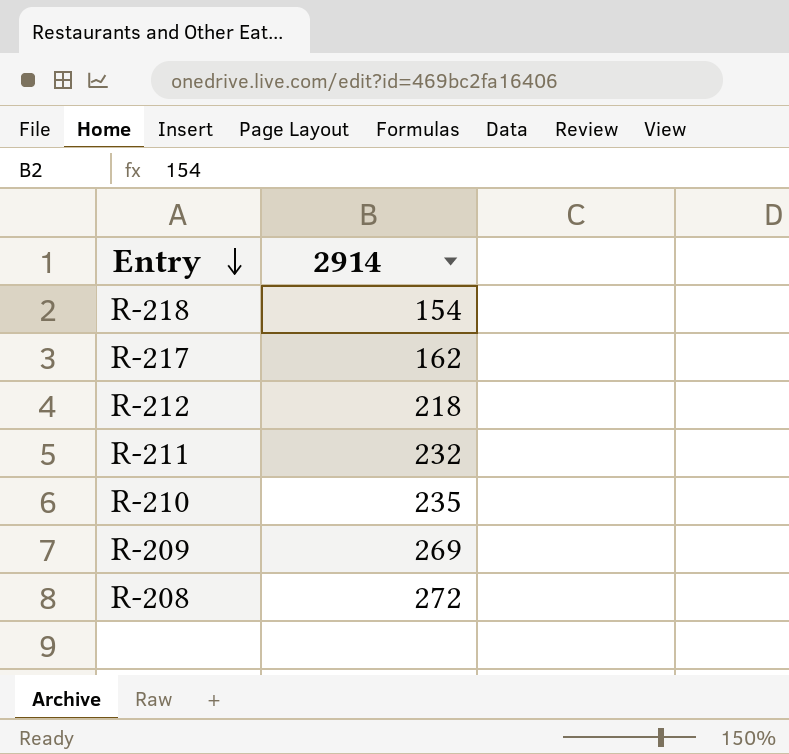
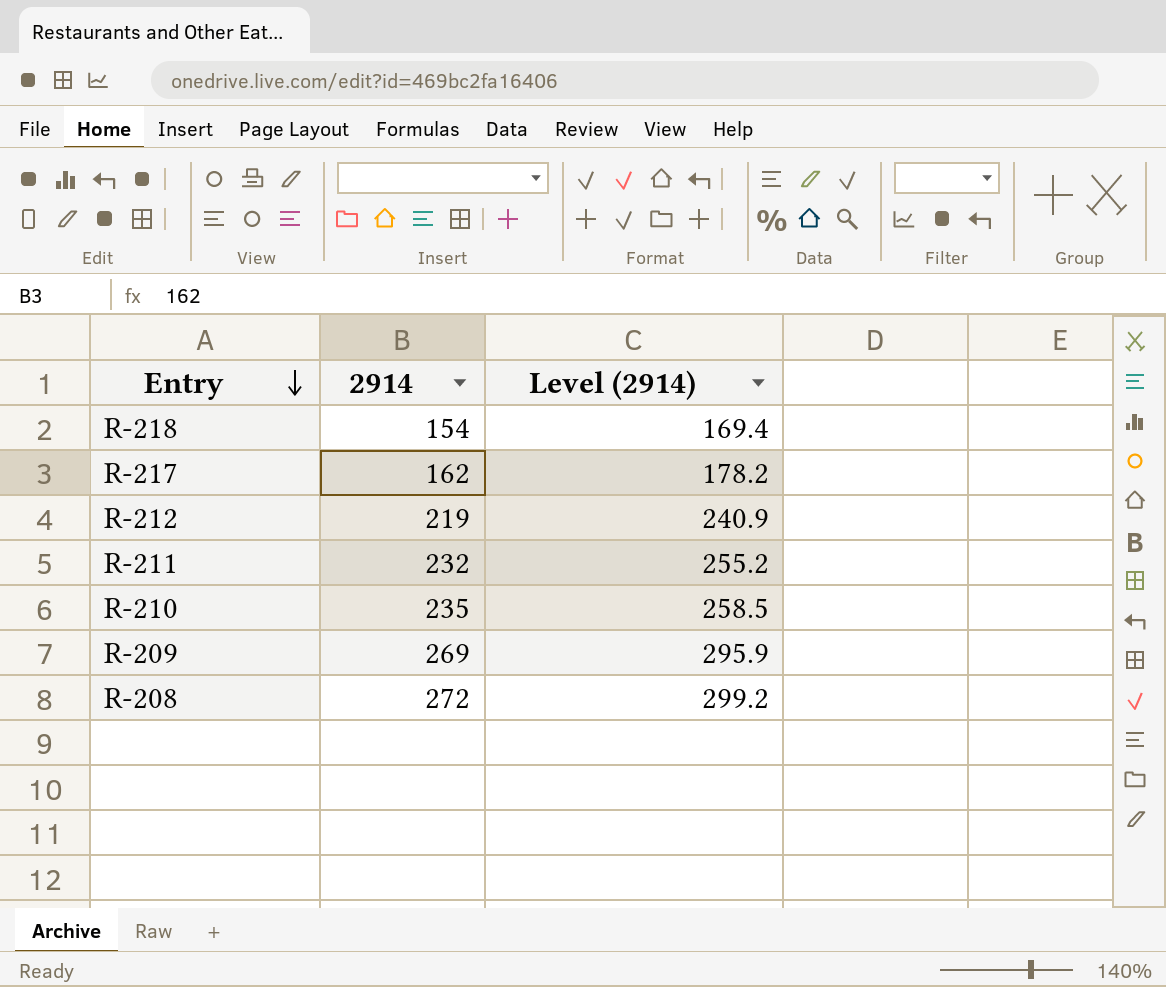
column Level (2914) | formula: none -> [2914] * 1.1
R-212 | 2914: 218 -> 219

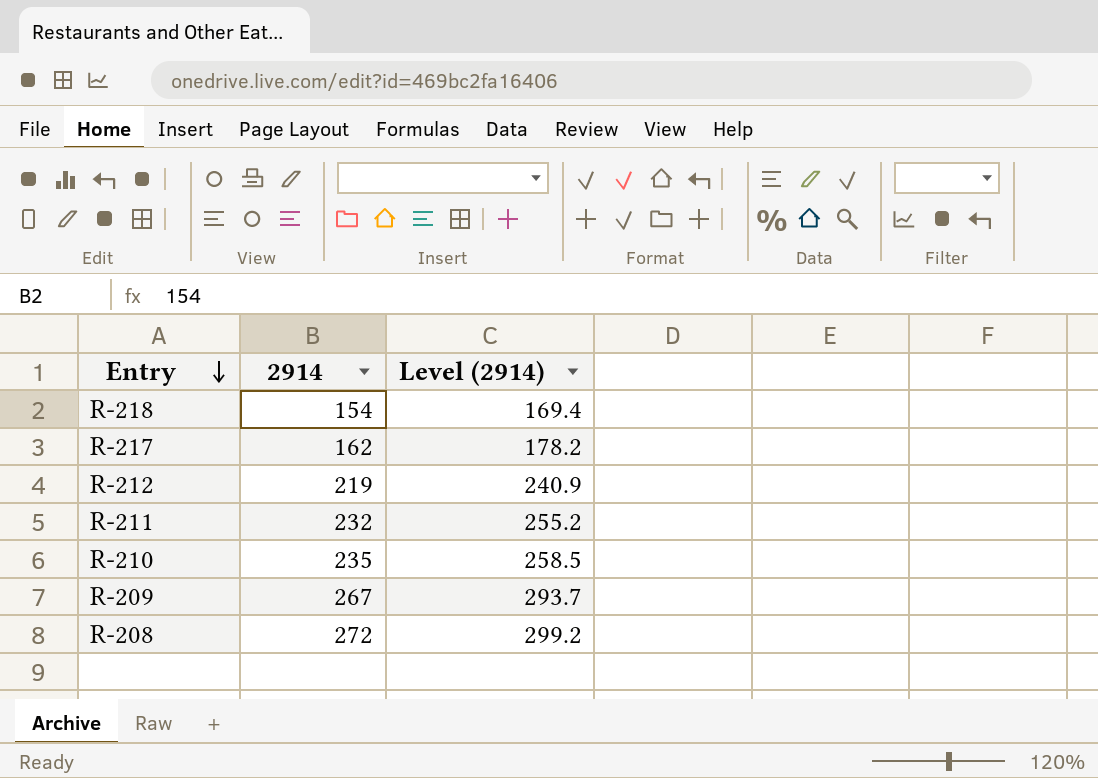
R-209 | 2914: 269 -> 267
R-209 | Level (2914): 295.9 -> 293.7

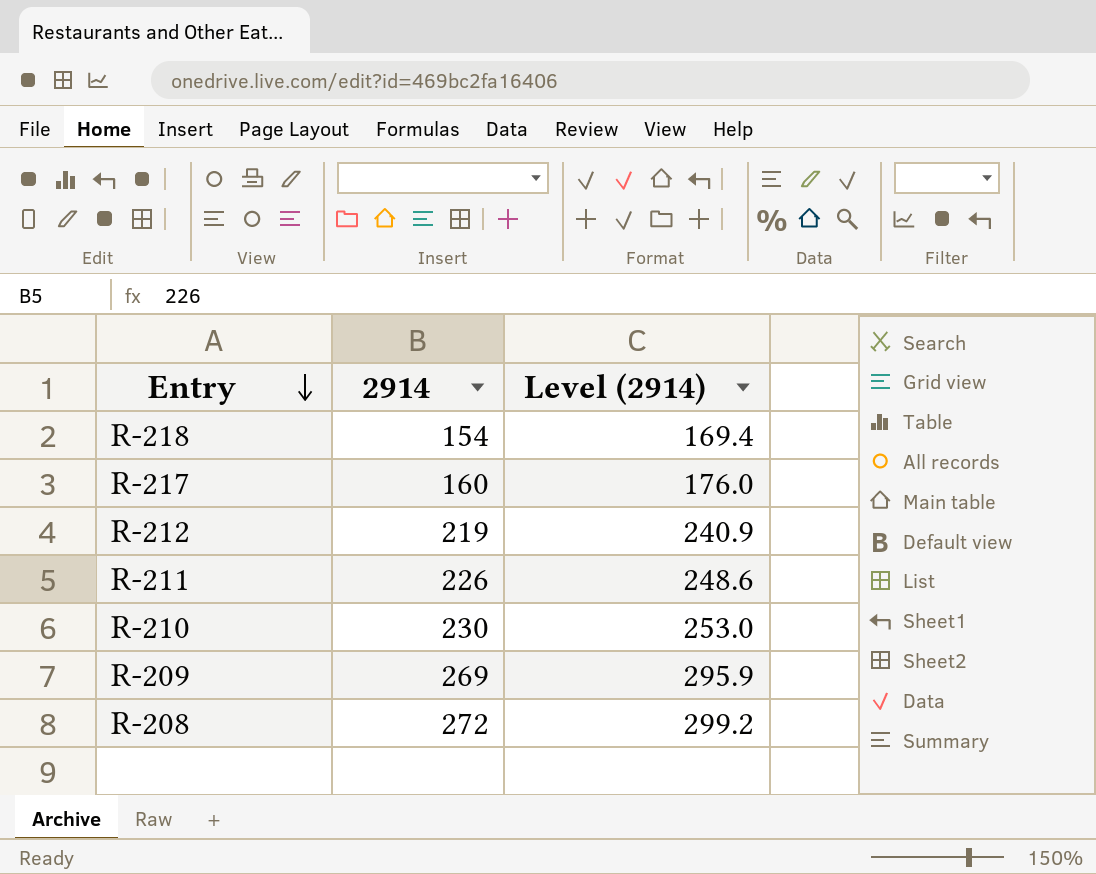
R-217 | 2914: 162 -> 160
R-217 | Level (2914): 178.2 -> 176.0
R-211 | 2914: 232 -> 226
R-211 | Level (2914): 255.2 -> 248.6
R-210 | 2914: 235 -> 230
R-210 | Level (2914): 258.5 -> 253.0
R-209 | 2914: 267 -> 269
R-209 | Level (2914): 293.7 -> 295.9

